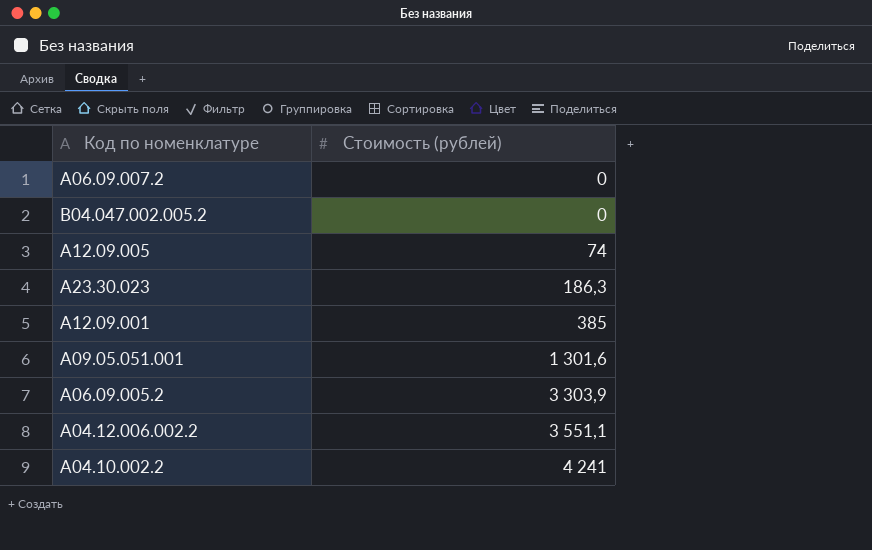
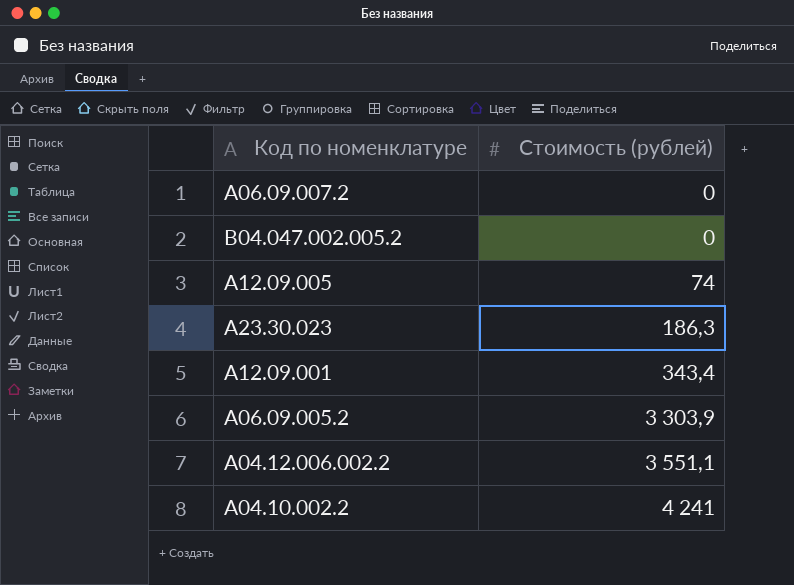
row A09.05.051.001: 1 301,6 -> none
A12.09.001 | Стоимость (рублей): 385 -> 343,4

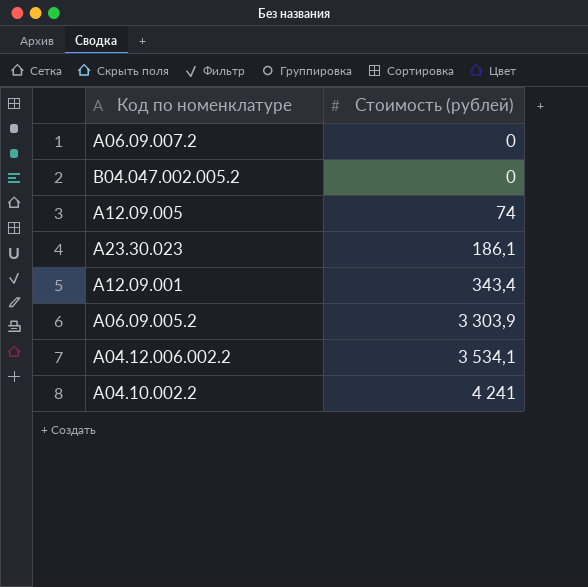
A23.30.023 | Стоимость (рублей): 186,3 -> 186,1
A04.12.006.002.2 | Стоимость (рублей): 3 551,1 -> 3 534,1

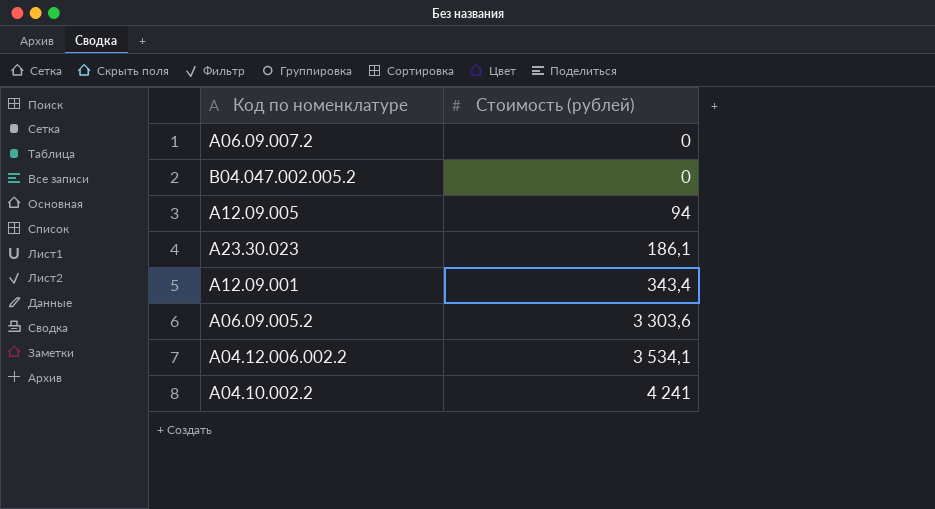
A12.09.005 | Стоимость (рублей): 74 -> 94
A06.09.005.2 | Стоимость (рублей): 3 303,9 -> 3 303,6

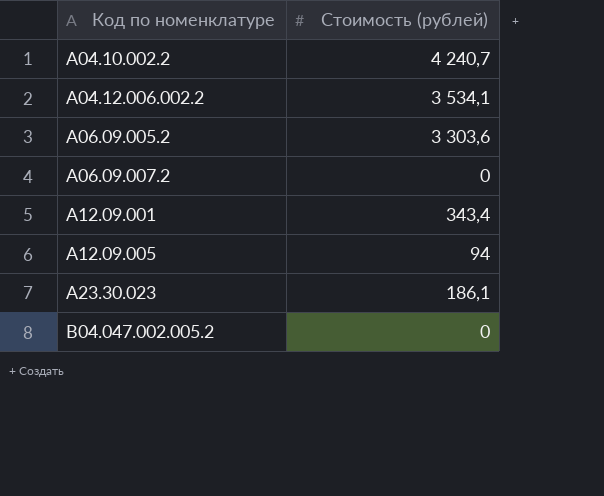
row order: Стоимость (рублей) ascending -> Код по номенклатуре ascending
A04.10.002.2 | Стоимость (рублей): 4 241 -> 4 240,7

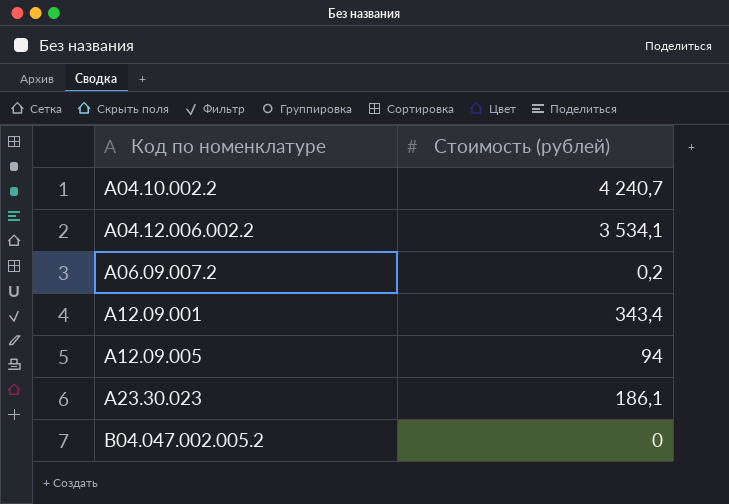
row A06.09.005.2: 3 303,6 -> none
A06.09.007.2 | Стоимость (рублей): 0 -> 0,2

